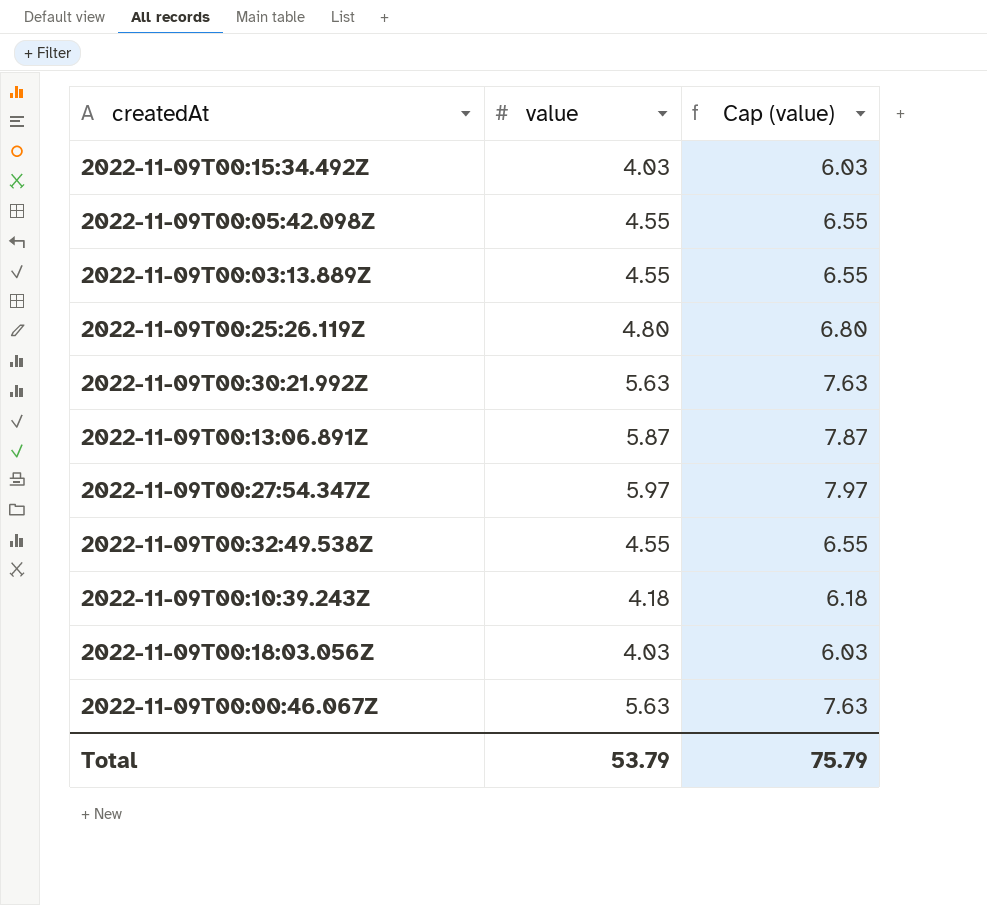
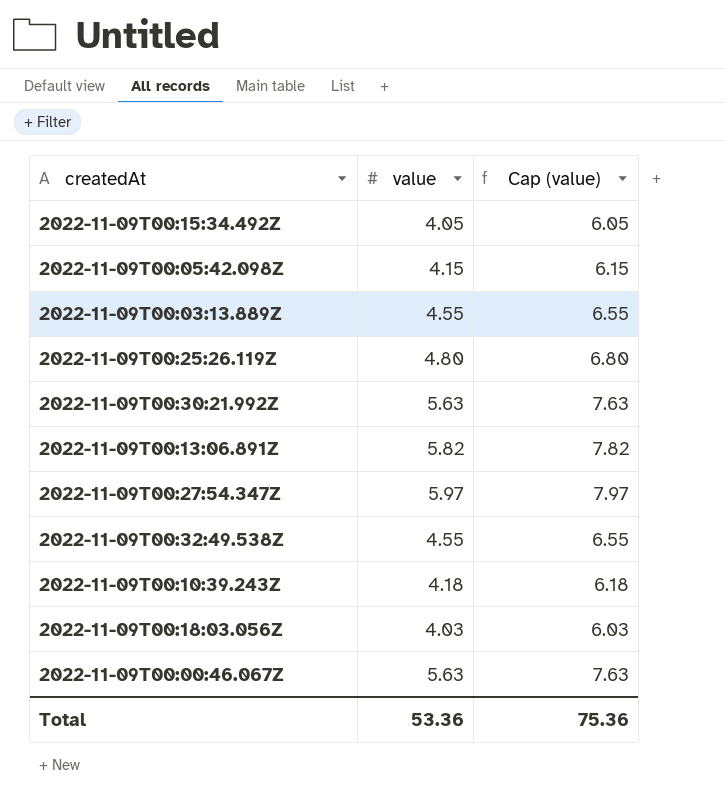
2022-11-09T00:15:34.492Z | value: 4.03 -> 4.05
2022-11-09T00:15:34.492Z | Cap (value): 6.03 -> 6.05
2022-11-09T00:05:42.098Z | value: 4.55 -> 4.15
2022-11-09T00:05:42.098Z | Cap (value): 6.55 -> 6.15
2022-11-09T00:13:06.891Z | value: 5.87 -> 5.82
2022-11-09T00:13:06.891Z | Cap (value): 7.87 -> 7.82
Total | value: 53.79 -> 53.36
Total | Cap (value): 75.79 -> 75.36

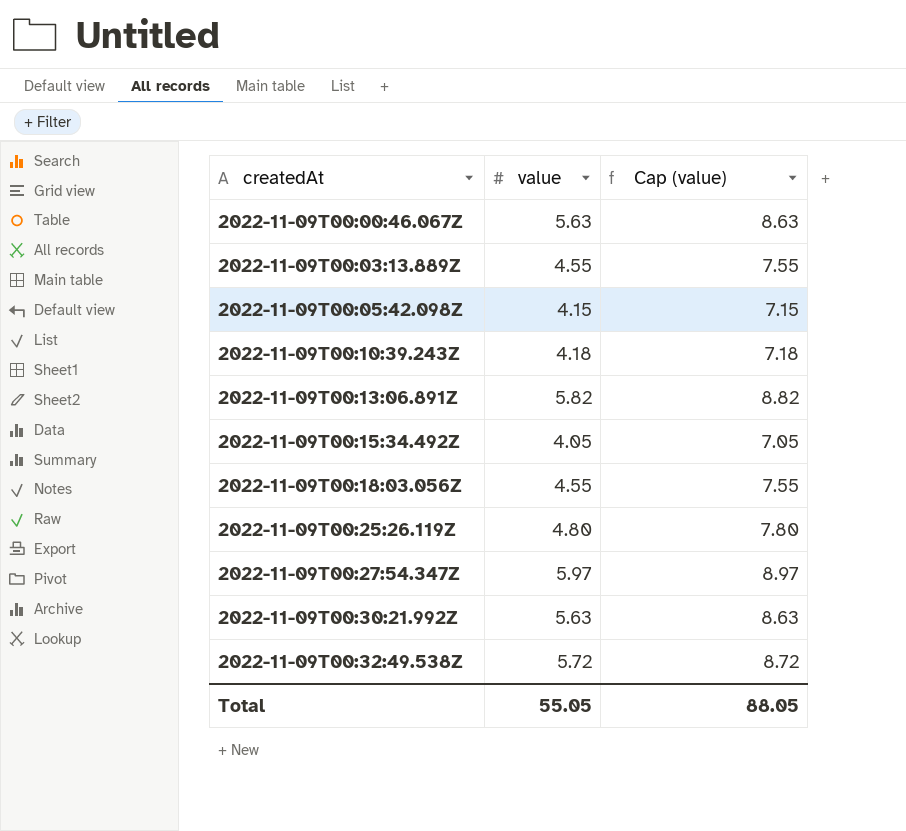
row order: none -> createdAt ascending
column Cap (value) | formula: [value] + 2 -> [value] + 3
2022-11-09T00:18:03.056Z | value: 4.03 -> 4.55
2022-11-09T00:32:49.538Z | value: 4.55 -> 5.72
Total | value: 53.36 -> 55.05
Total | Cap (value): 75.36 -> 88.05

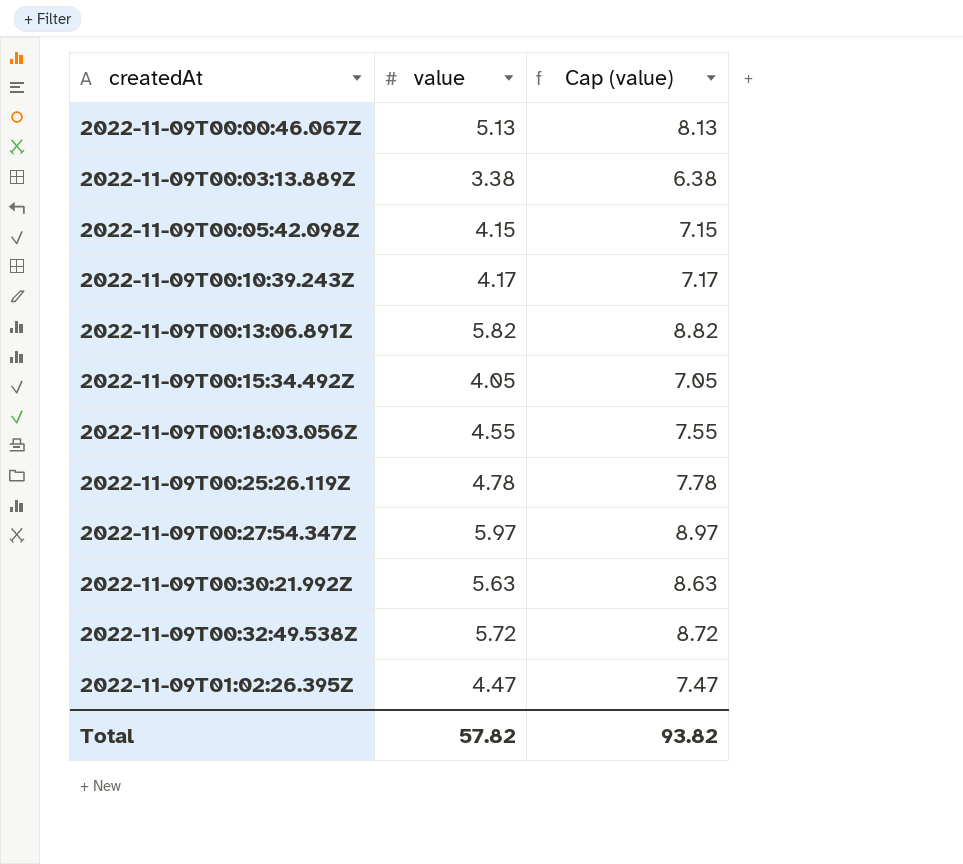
2022-11-09T00:00:46.067Z | value: 5.63 -> 5.13
2022-11-09T00:00:46.067Z | Cap (value): 8.63 -> 8.13
2022-11-09T00:03:13.889Z | value: 4.55 -> 3.38
2022-11-09T00:03:13.889Z | Cap (value): 7.55 -> 6.38
2022-11-09T00:10:39.243Z | value: 4.18 -> 4.17
2022-11-09T00:10:39.243Z | Cap (value): 7.18 -> 7.17
2022-11-09T00:25:26.119Z | value: 4.80 -> 4.78
2022-11-09T00:25:26.119Z | Cap (value): 7.80 -> 7.78
row 2022-11-09T01:02:26.395Z: none -> 4.47 | 7.47
Total | value: 55.05 -> 57.82
Total | Cap (value): 88.05 -> 93.82

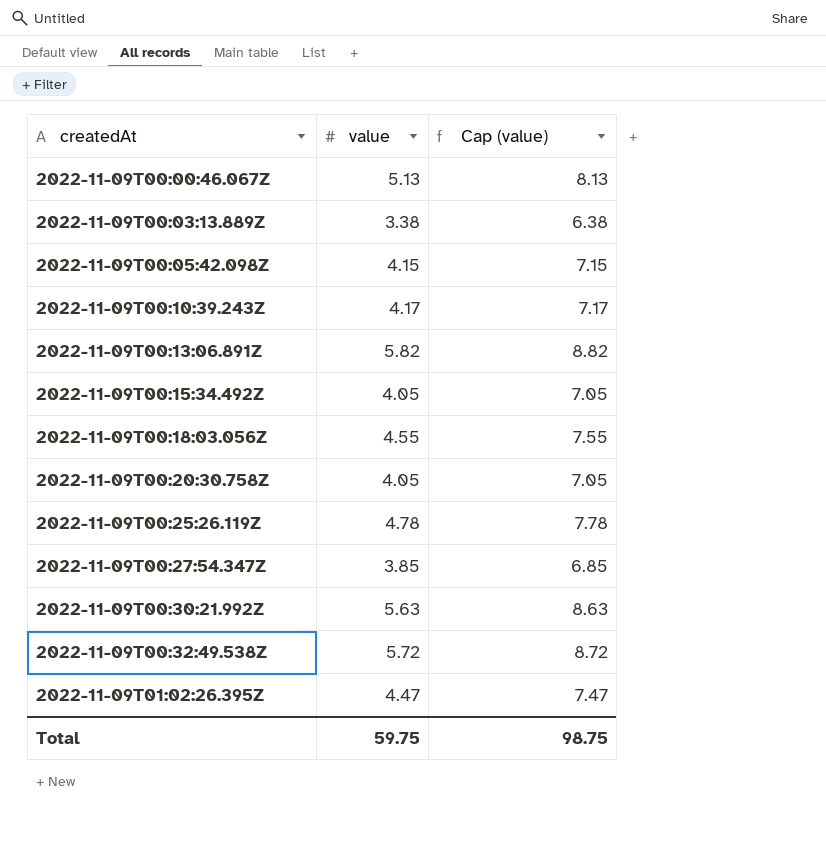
row 2022-11-09T00:20:30.758Z: none -> 4.05 | 7.05
2022-11-09T00:27:54.347Z | value: 5.97 -> 3.85
2022-11-09T00:27:54.347Z | Cap (value): 8.97 -> 6.85
Total | value: 57.82 -> 59.75
Total | Cap (value): 93.82 -> 98.75

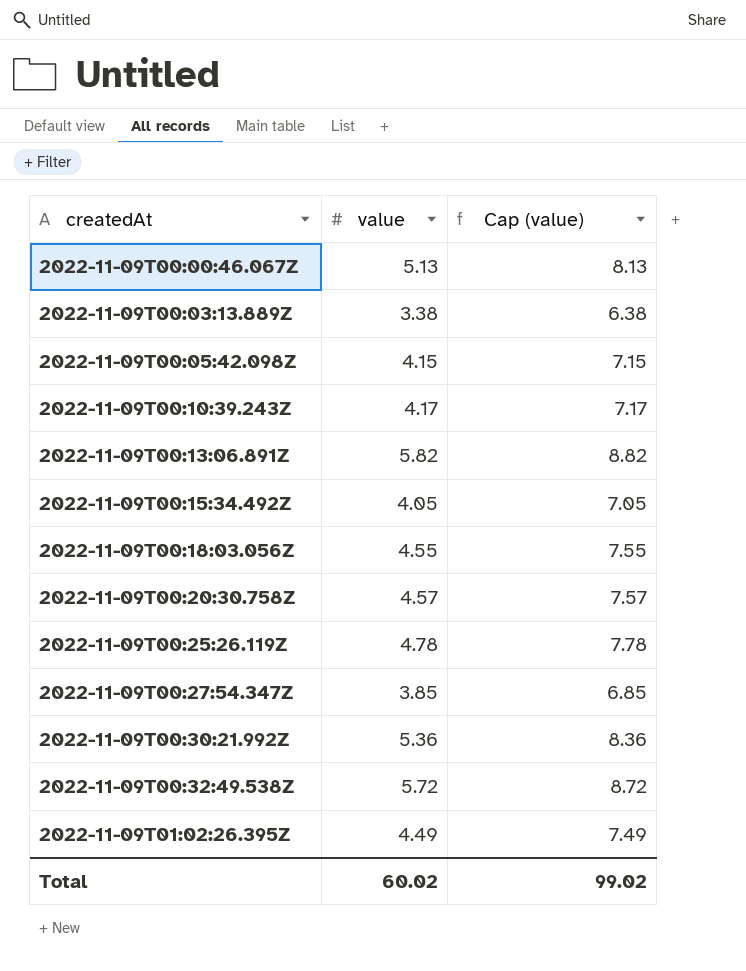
2022-11-09T00:20:30.758Z | value: 4.05 -> 4.57
2022-11-09T00:20:30.758Z | Cap (value): 7.05 -> 7.57
2022-11-09T00:30:21.992Z | value: 5.63 -> 5.36
2022-11-09T00:30:21.992Z | Cap (value): 8.63 -> 8.36
2022-11-09T01:02:26.395Z | value: 4.47 -> 4.49
2022-11-09T01:02:26.395Z | Cap (value): 7.47 -> 7.49
Total | value: 59.75 -> 60.02
Total | Cap (value): 98.75 -> 99.02

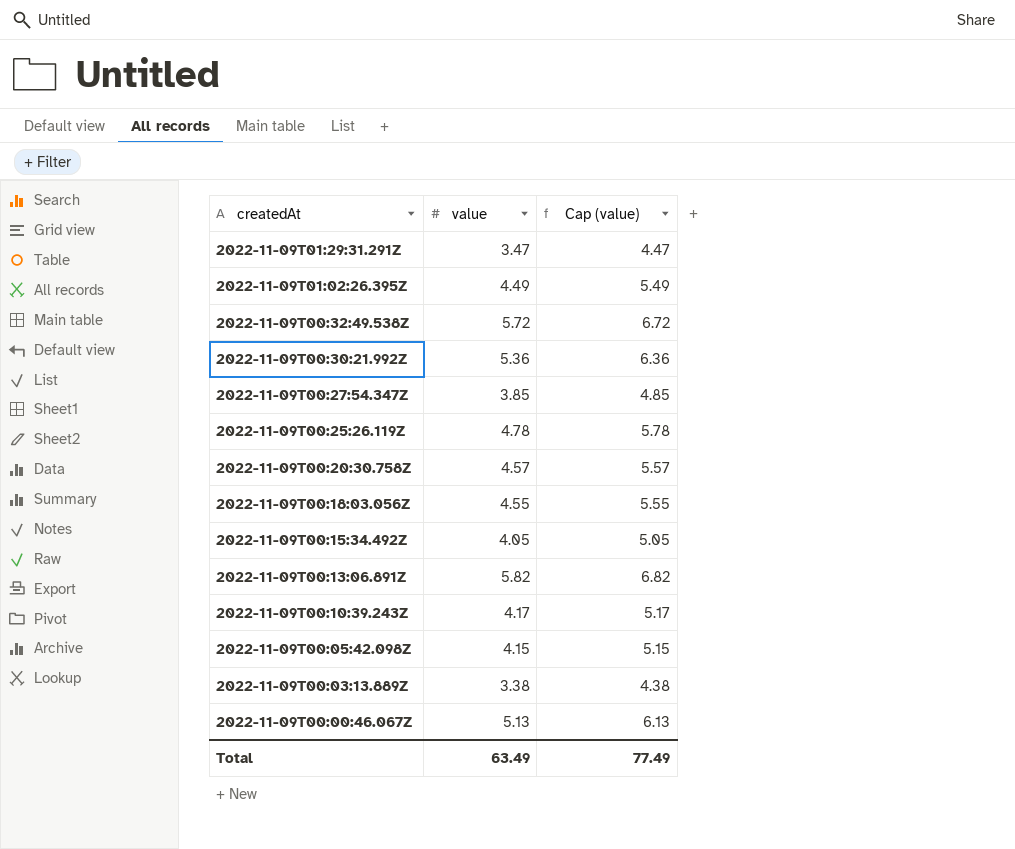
row order: createdAt ascending -> createdAt descending
column Cap (value) | formula: [value] + 3 -> [value] + 1
row 2022-11-09T01:29:31.291Z: none -> 3.47 | 4.47
Total | value: 60.02 -> 63.49
Total | Cap (value): 99.02 -> 77.49

